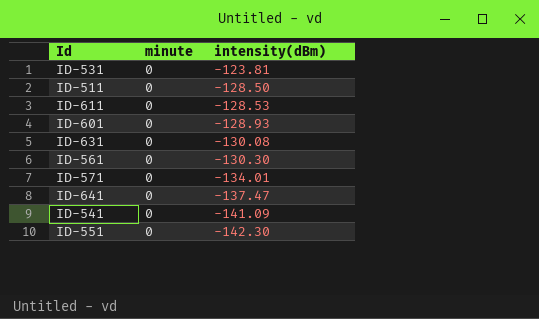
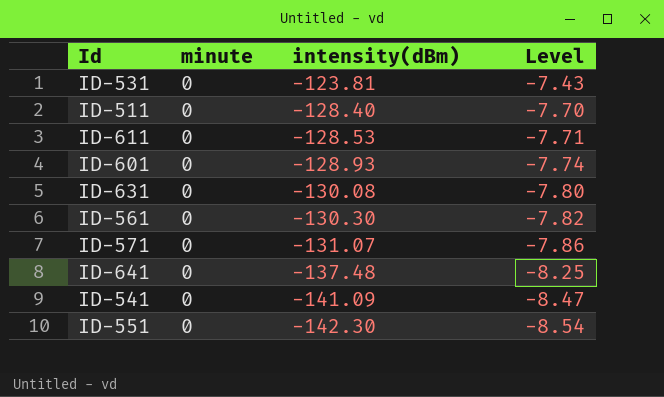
column Level | formula: none -> [intensity(dBm)] * 0.06
ID-511 | intensity(dBm): -128.50 -> -128.40
ID-571 | intensity(dBm): -134.01 -> -131.07
ID-641 | intensity(dBm): -137.47 -> -137.48

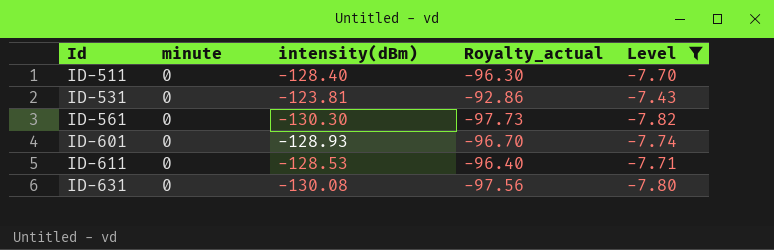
filter: none -> Level >= -7.82
row order: intensity(dBm) descending -> Id ascending
column Royalty_actual | formula: none -> [intensity(dBm)] * 0.75

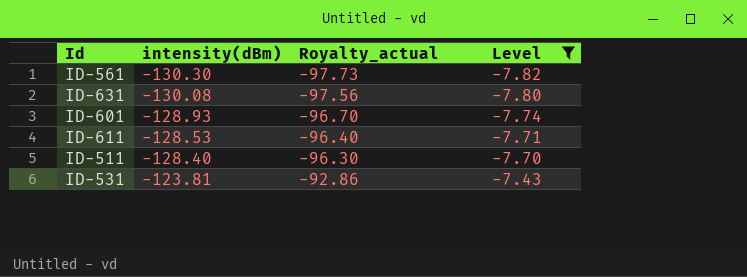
row order: Id ascending -> intensity(dBm) ascending
column minute | position: 2 -> none

